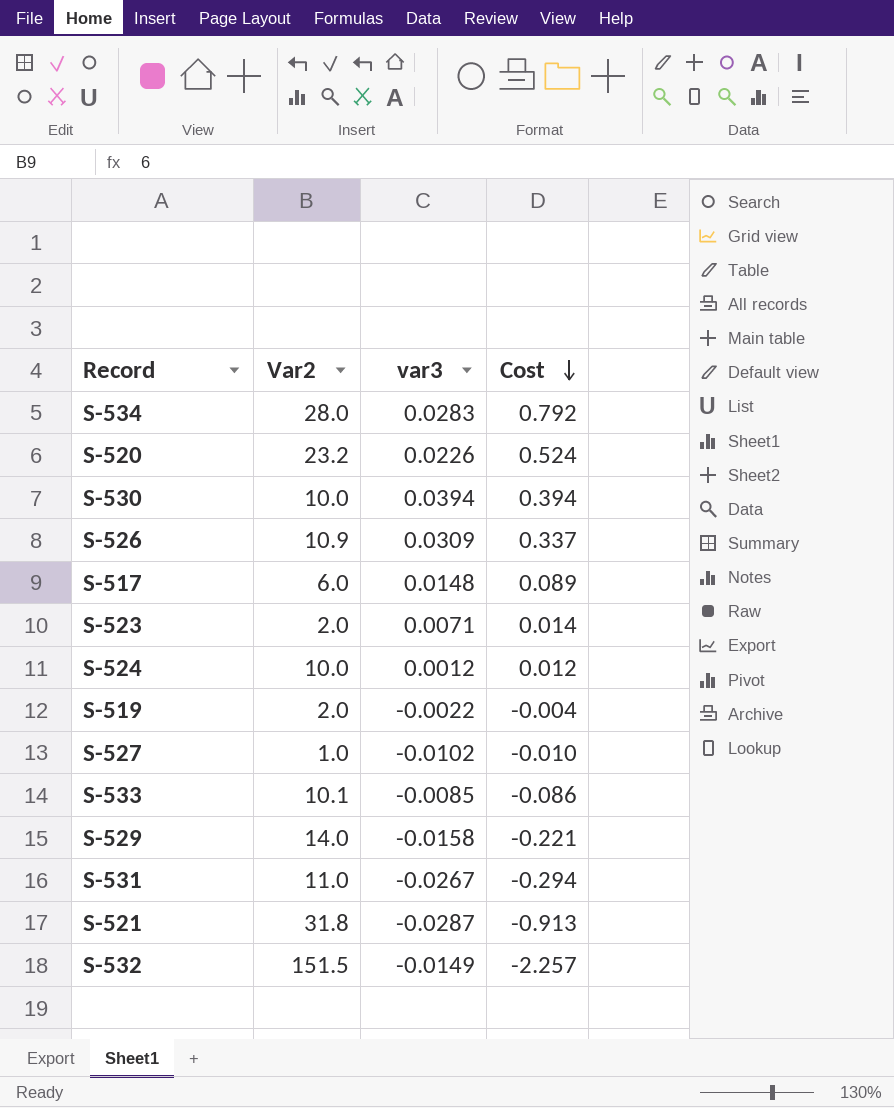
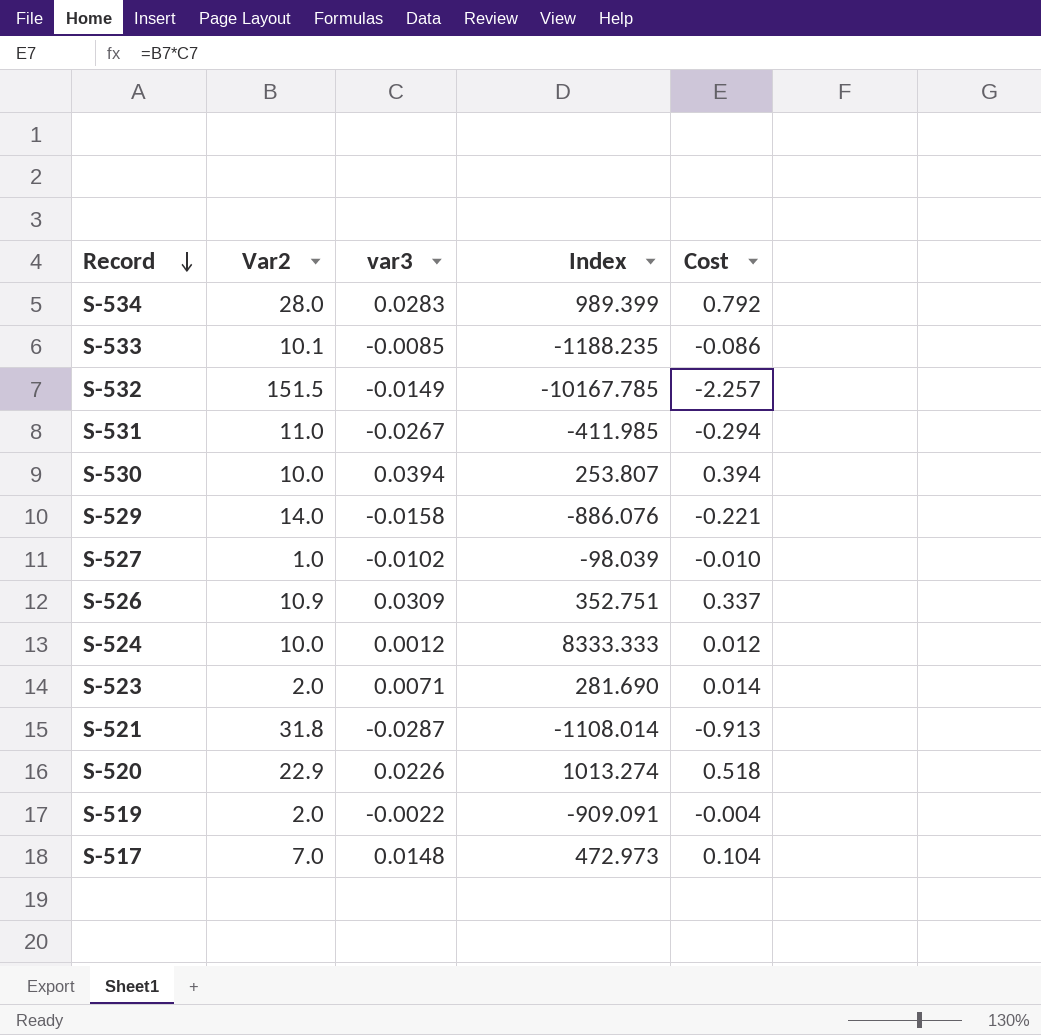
row order: Cost descending -> Record descending
column Index | formula: none -> [Var2] / [var3]
S-520 | Var2: 23.2 -> 22.9
S-520 | Cost: 0.524 -> 0.518
S-517 | Var2: 6.0 -> 7.0
S-517 | Cost: 0.089 -> 0.104

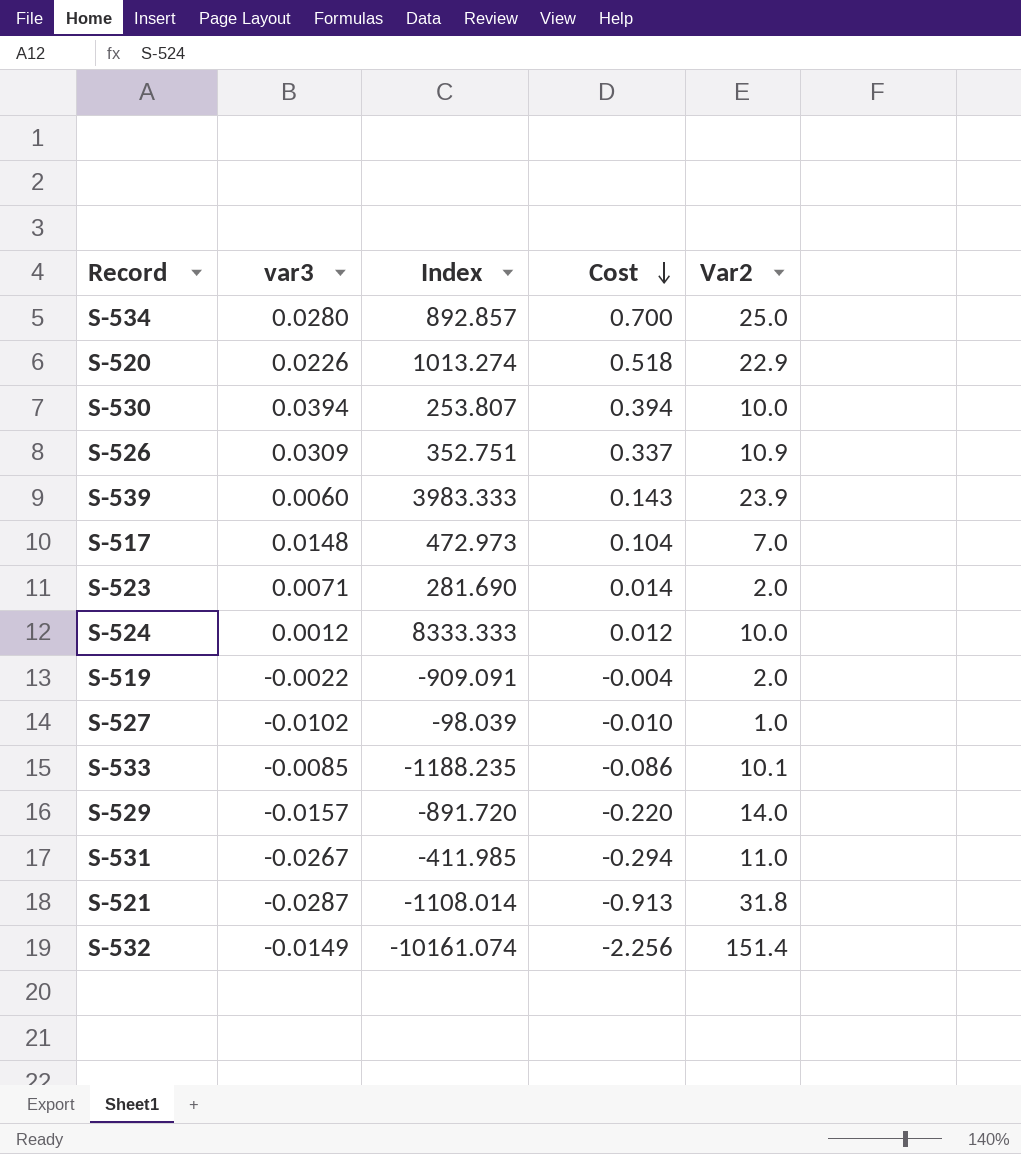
row order: Record descending -> Cost descending
column Var2 | position: 2 -> 5
S-534 | var3: 0.0283 -> 0.0280
S-534 | Index: 989.399 -> 892.857
S-534 | Cost: 0.792 -> 0.700
S-534 | Var2: 28.0 -> 25.0
row S-539: none -> 0.0060 | 3983.333 | 0.143 | 23.9
S-529 | var3: -0.0158 -> -0.0157
S-529 | Index: -886.076 -> -891.720
S-529 | Cost: -0.221 -> -0.220
S-532 | Index: -10167.785 -> -10161.074
S-532 | Cost: -2.257 -> -2.256
S-532 | Var2: 151.5 -> 151.4

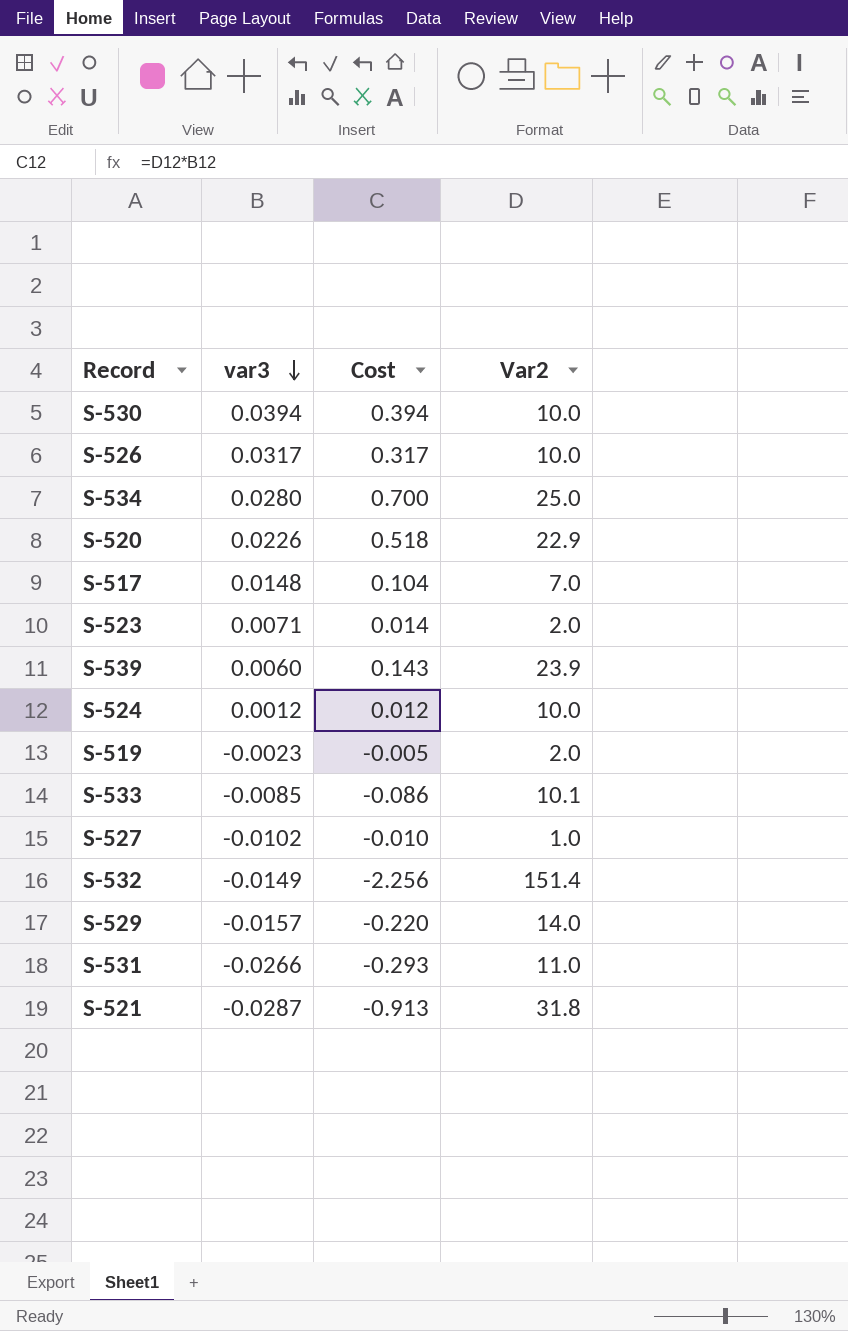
row order: Cost descending -> var3 descending
column Index | formula: [Var2] / [var3] -> none
S-526 | var3: 0.0309 -> 0.0317
S-526 | Cost: 0.337 -> 0.317
S-526 | Var2: 10.9 -> 10.0
S-519 | var3: -0.0022 -> -0.0023
S-519 | Cost: -0.004 -> -0.005
S-531 | var3: -0.0267 -> -0.0266
S-531 | Cost: -0.294 -> -0.293

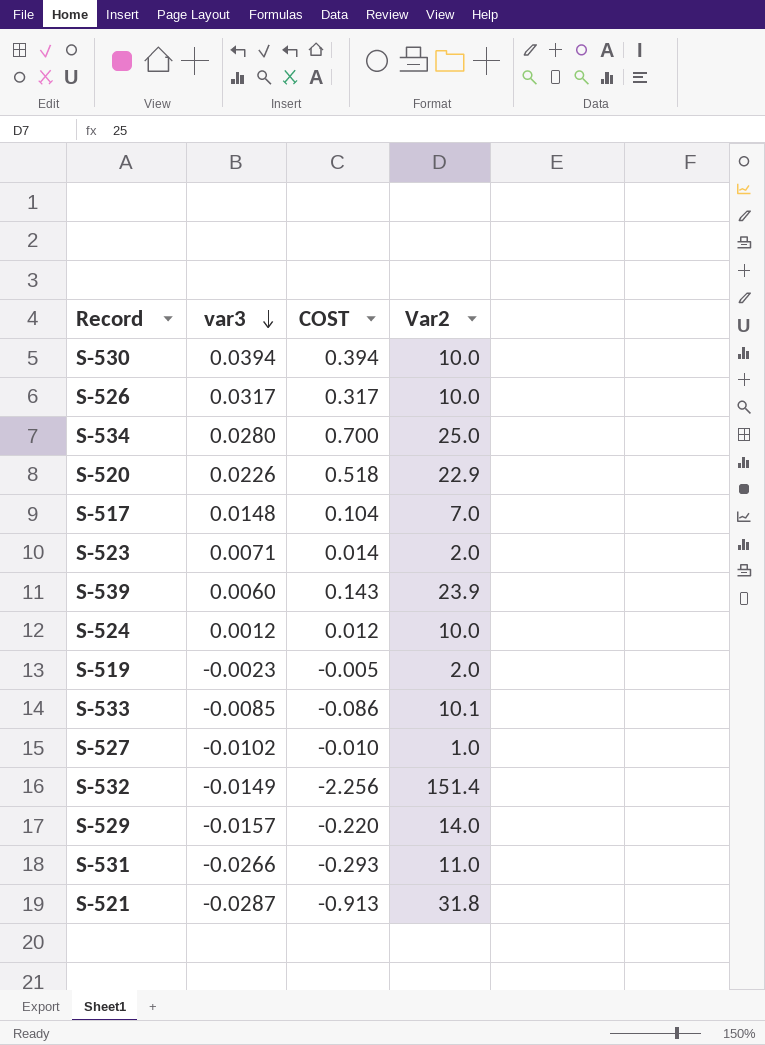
column name: Cost -> COST

